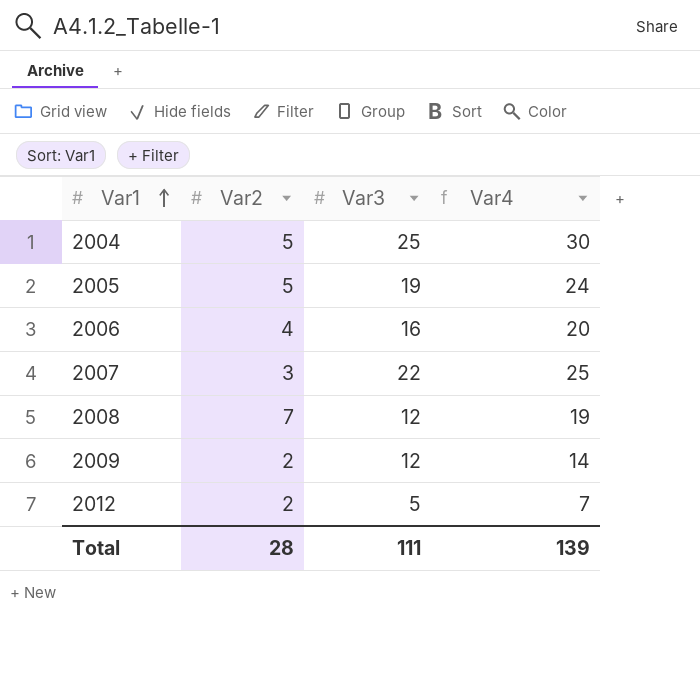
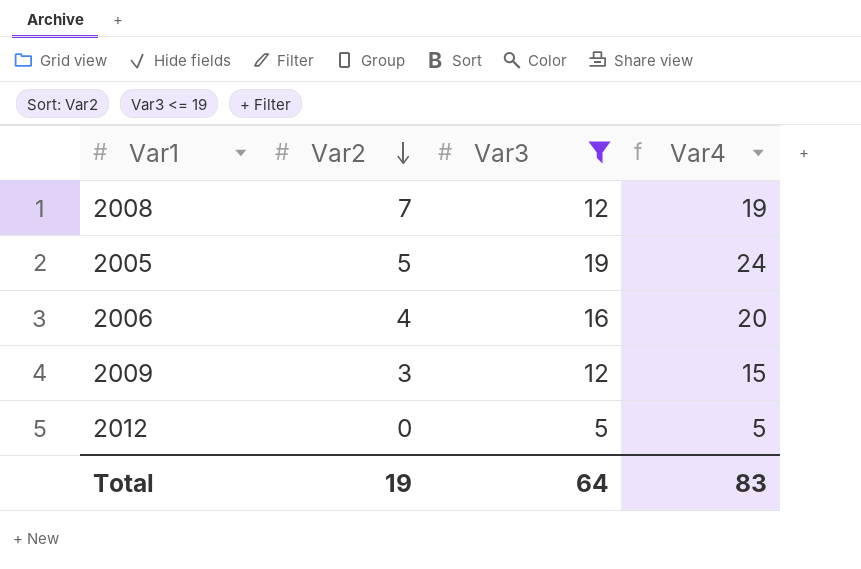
filter: none -> Var3 <= 19
row order: Var1 ascending -> Var2 descending
2009 | Var2: 2 -> 3
2009 | Var4: 14 -> 15
2012 | Var2: 2 -> 0
2012 | Var4: 7 -> 5
Total | Var2: 28 -> 19
Total | Var3: 111 -> 64
Total | Var4: 139 -> 83

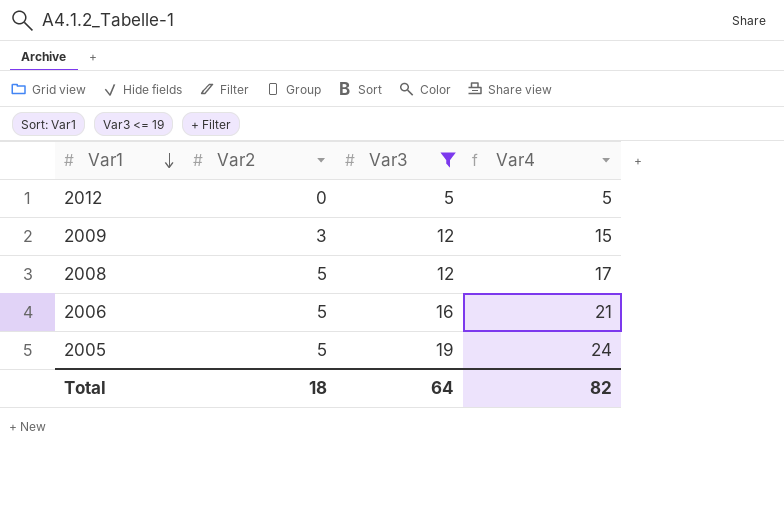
row order: Var2 descending -> Var1 descending
2008 | Var2: 7 -> 5
2008 | Var4: 19 -> 17
2006 | Var2: 4 -> 5
2006 | Var4: 20 -> 21
Total | Var2: 19 -> 18
Total | Var4: 83 -> 82

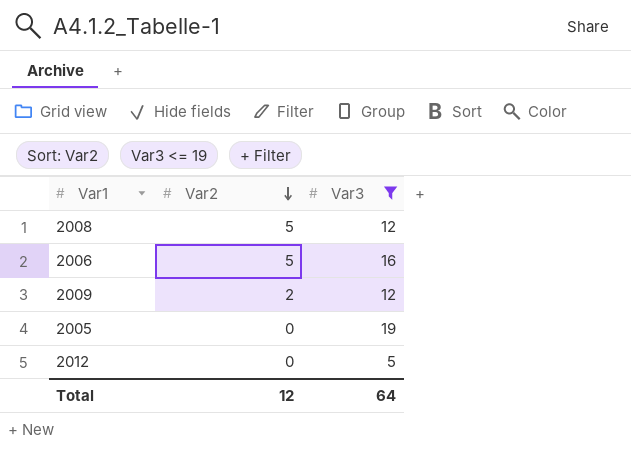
row order: Var1 descending -> Var2 descending
column Var4 | formula: [Var2] + [Var3] -> none
2009 | Var2: 3 -> 2
2005 | Var2: 5 -> 0
Total | Var2: 18 -> 12

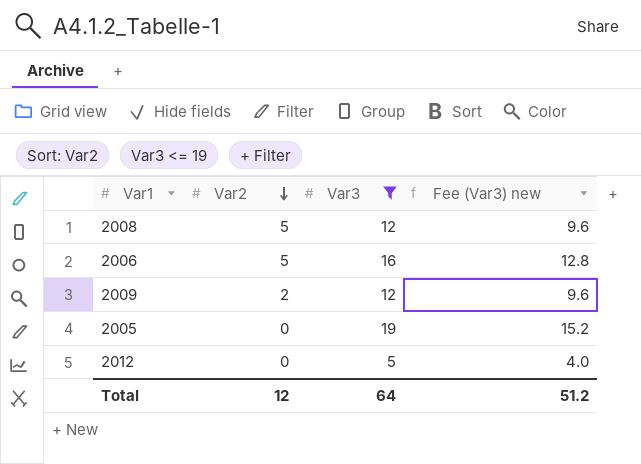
column Fee (Var3) new | formula: none -> [Var3] * 0.8

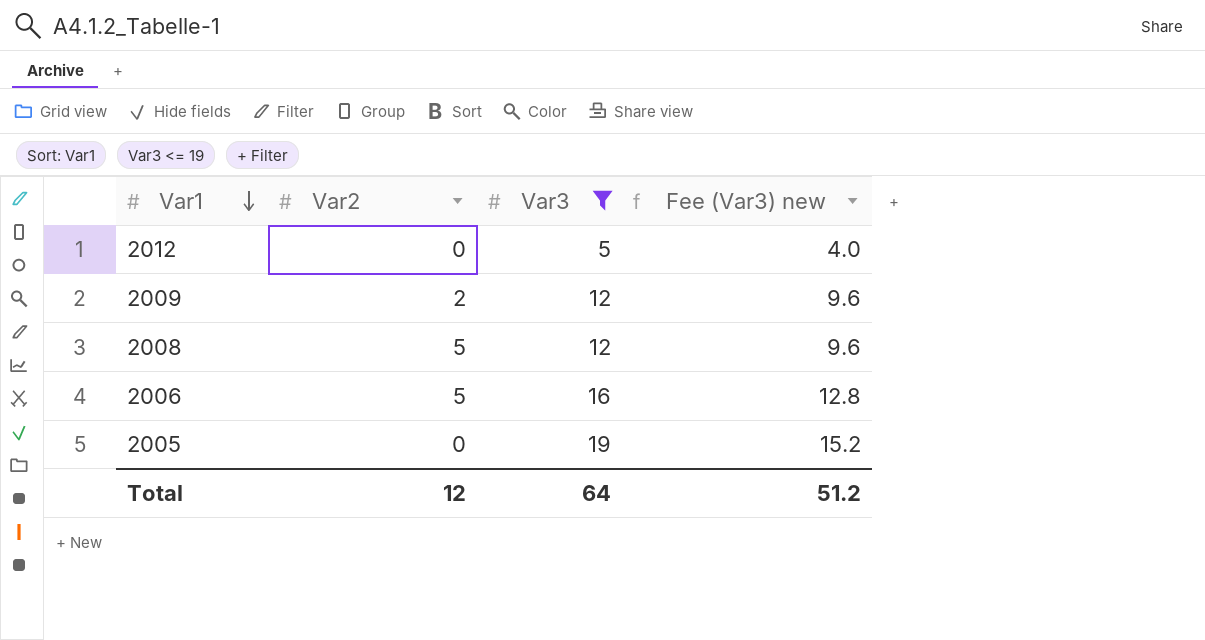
row order: Var2 descending -> Var1 descending

